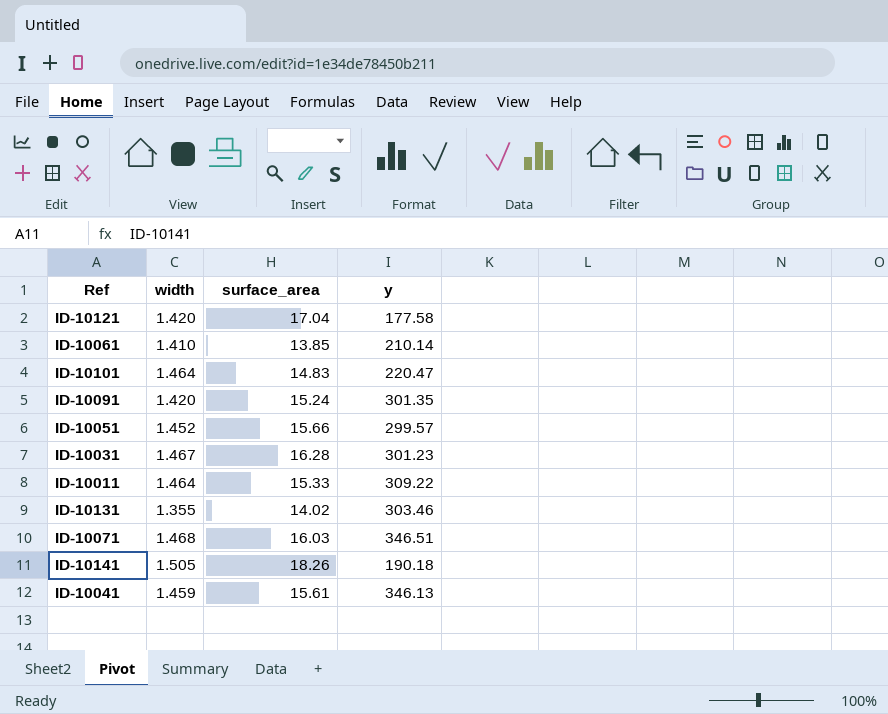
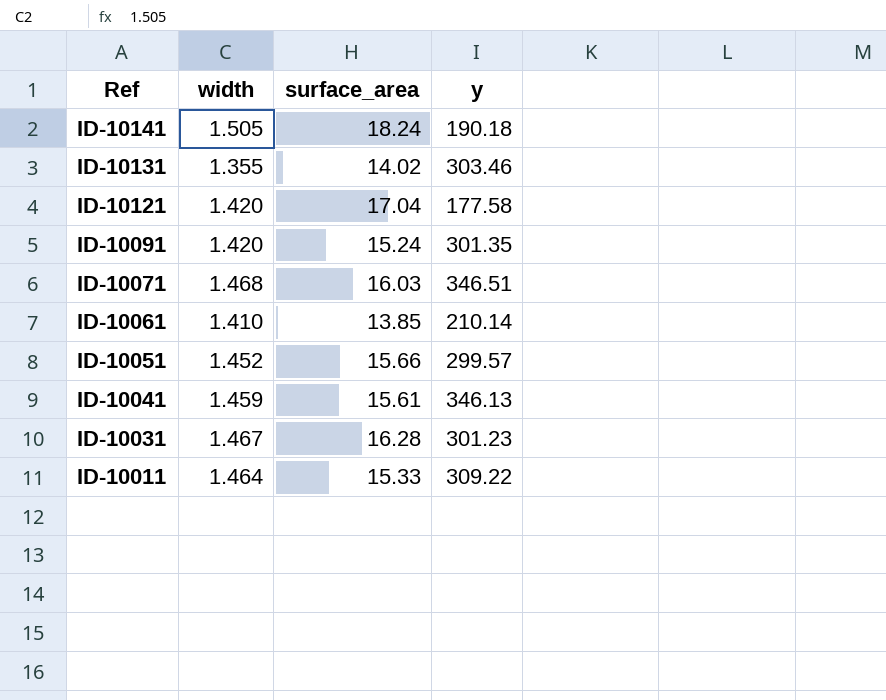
row order: none -> Ref descending
row ID-10101: 1.464 | 14.83 | 220.47 -> none
ID-10141 | surface_area: 18.26 -> 18.24

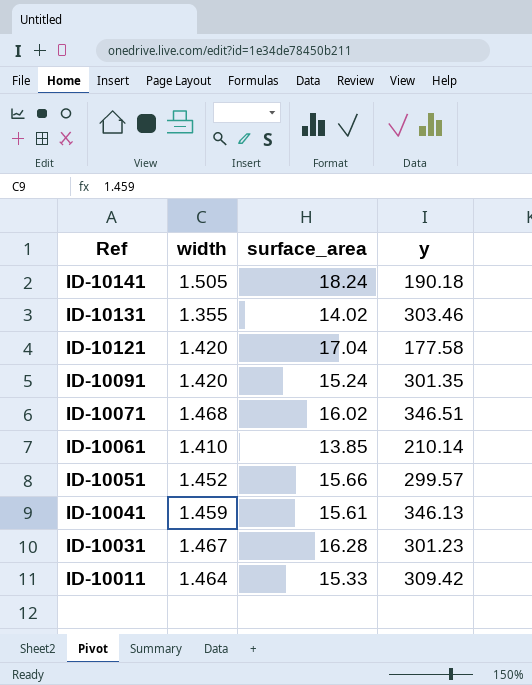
ID-10071 | surface_area: 16.03 -> 16.02
ID-10011 | y: 309.22 -> 309.42

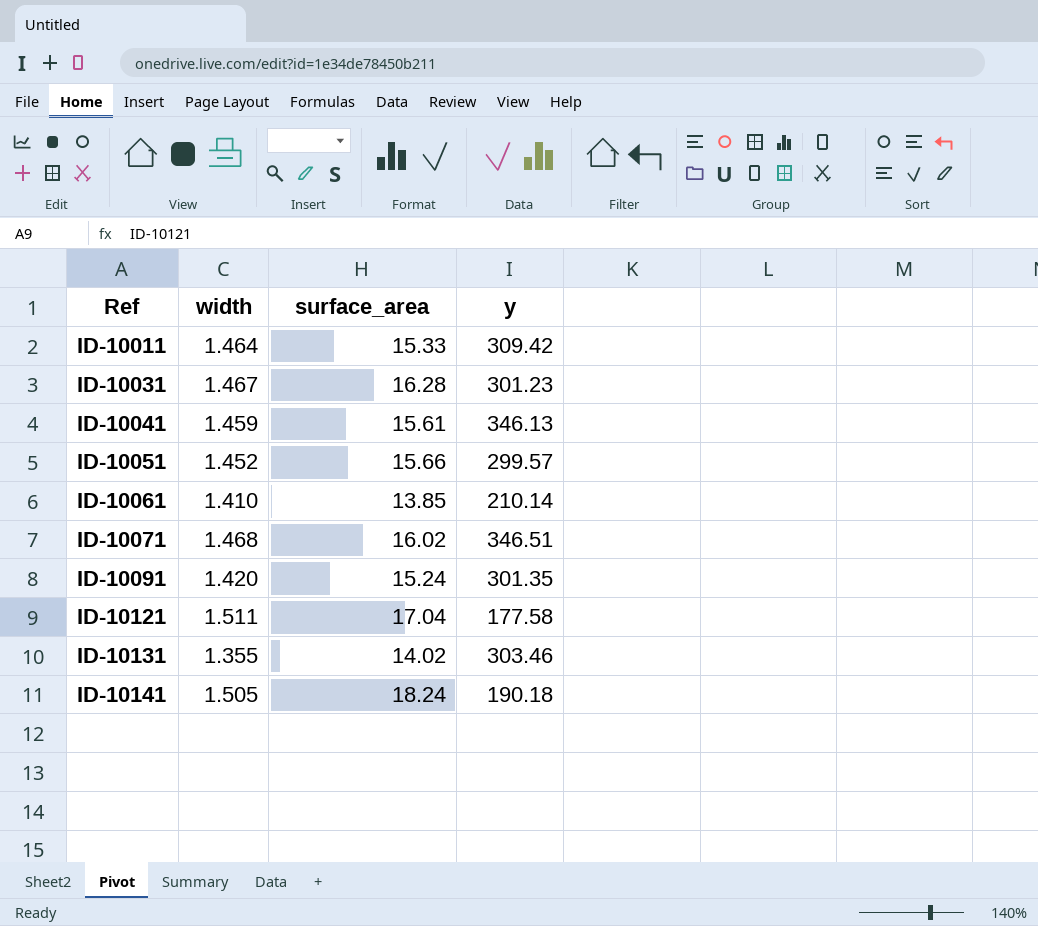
row order: Ref descending -> Ref ascending
ID-10121 | width: 1.420 -> 1.511

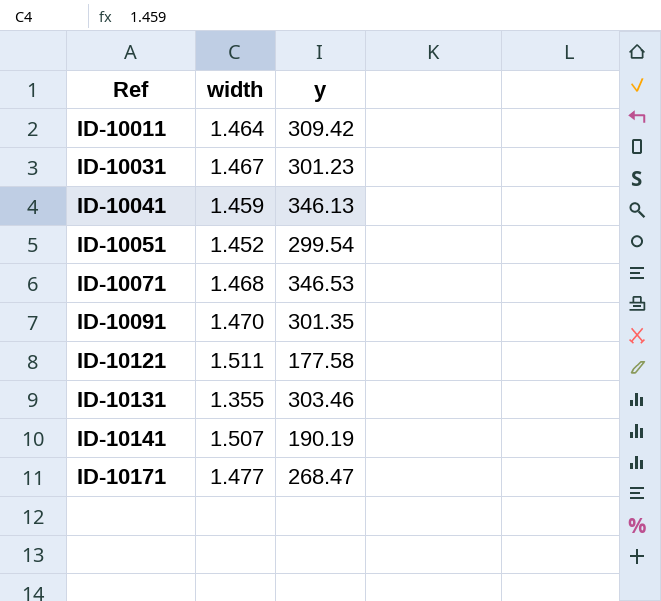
column surface_area | position: 3 -> none
row ID-10061: 1.410 | 13.85 | 210.14 -> none
ID-10051 | y: 299.57 -> 299.54
ID-10071 | y: 346.51 -> 346.53
ID-10091 | width: 1.420 -> 1.470
ID-10141 | width: 1.505 -> 1.507
ID-10141 | y: 190.18 -> 190.19
row ID-10171: none -> 1.477 | 268.47

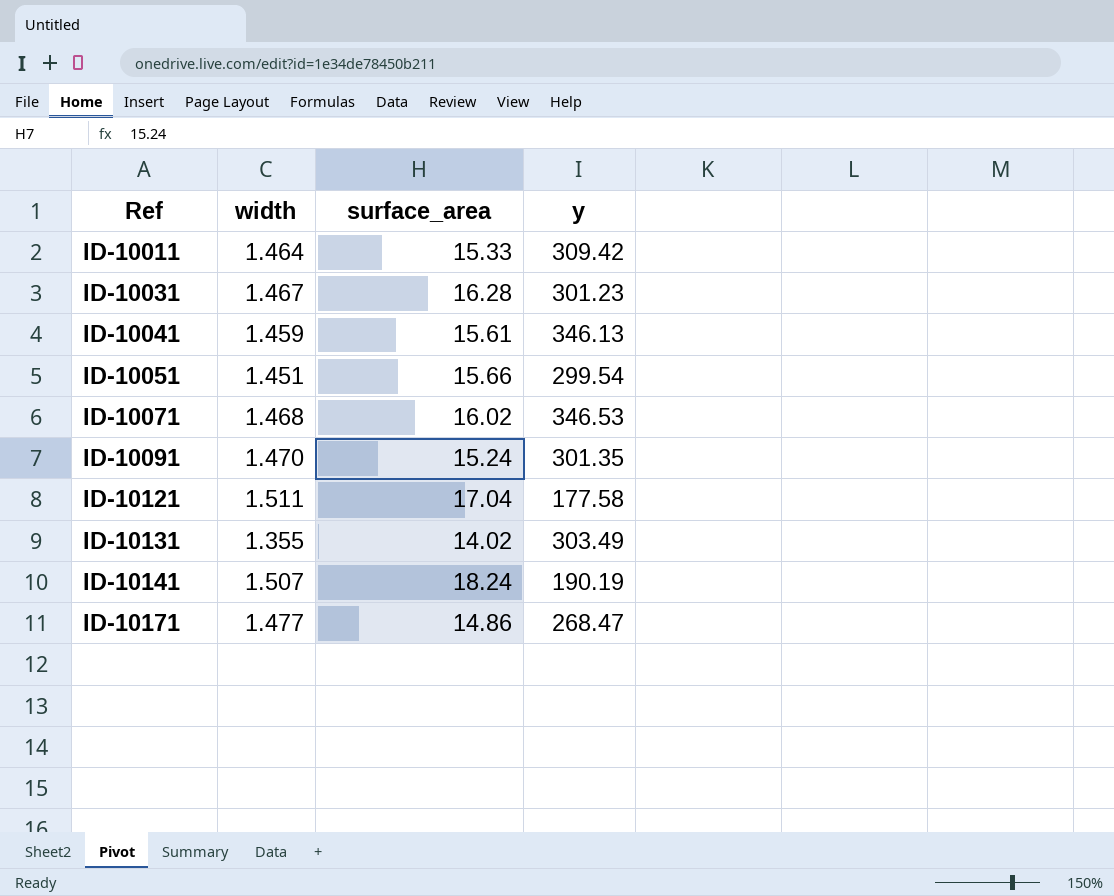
column surface_area | position: none -> 3
ID-10051 | width: 1.452 -> 1.451
ID-10131 | y: 303.46 -> 303.49

